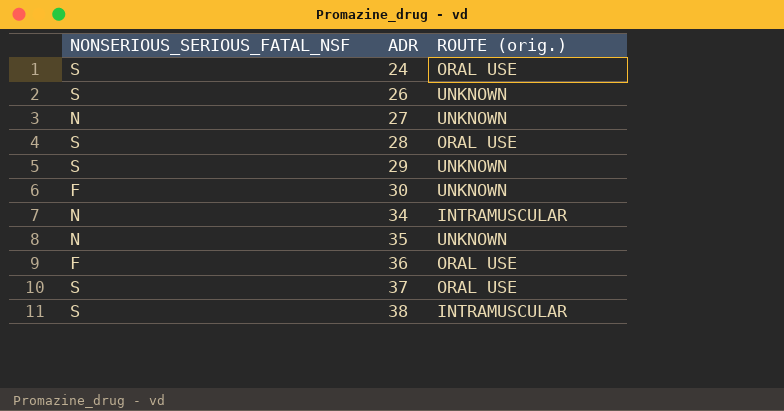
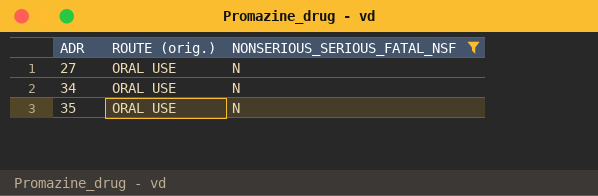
filter: none -> NONSERIOUS_SERIOUS_FATAL_NSF = N
column NONSERIOUS_SERIOUS_FATAL_NSF | position: 1 -> 3
27 | ROUTE (orig.): UNKNOWN -> ORAL USE
34 | ROUTE (orig.): INTRAMUSCULAR -> ORAL USE
35 | ROUTE (orig.): UNKNOWN -> ORAL USE

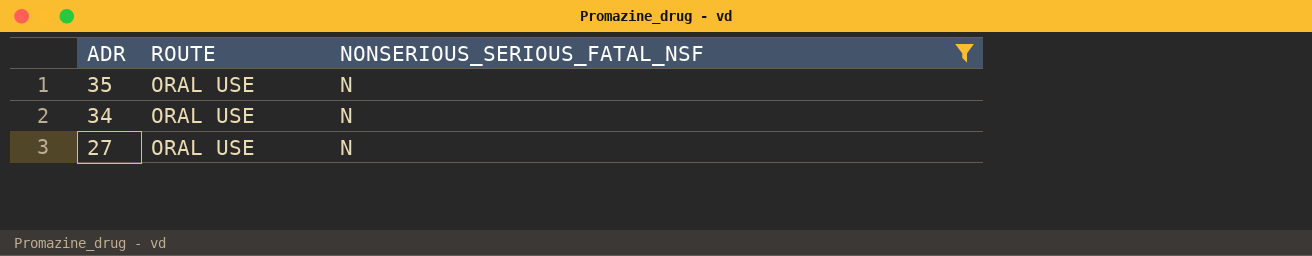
row order: ADR ascending -> ADR descending
column name: ROUTE (orig.) -> ROUTE

